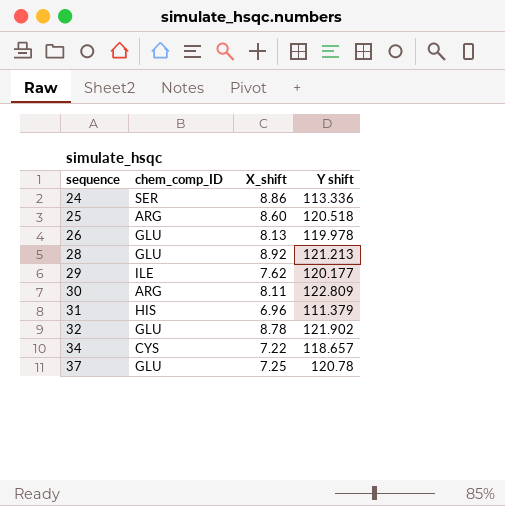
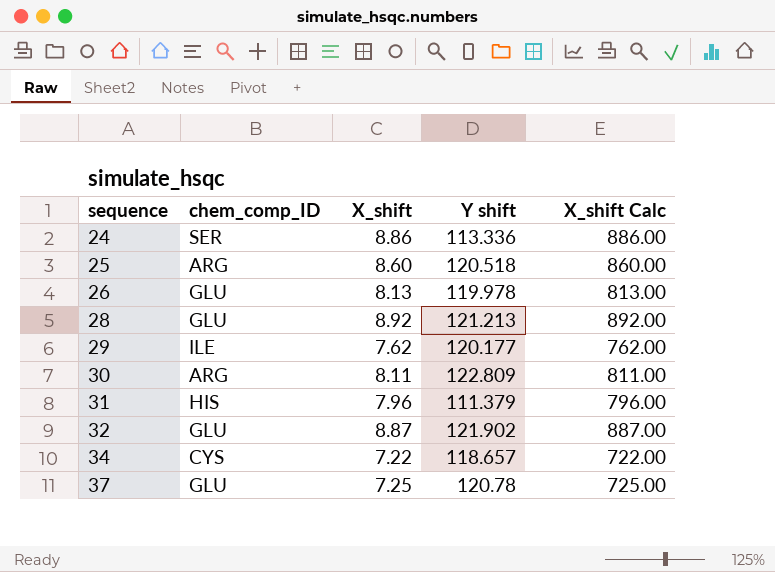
column X_shift Calc | formula: none -> [X_shift] * 100
31 | X_shift: 6.96 -> 7.96
32 | X_shift: 8.78 -> 8.87

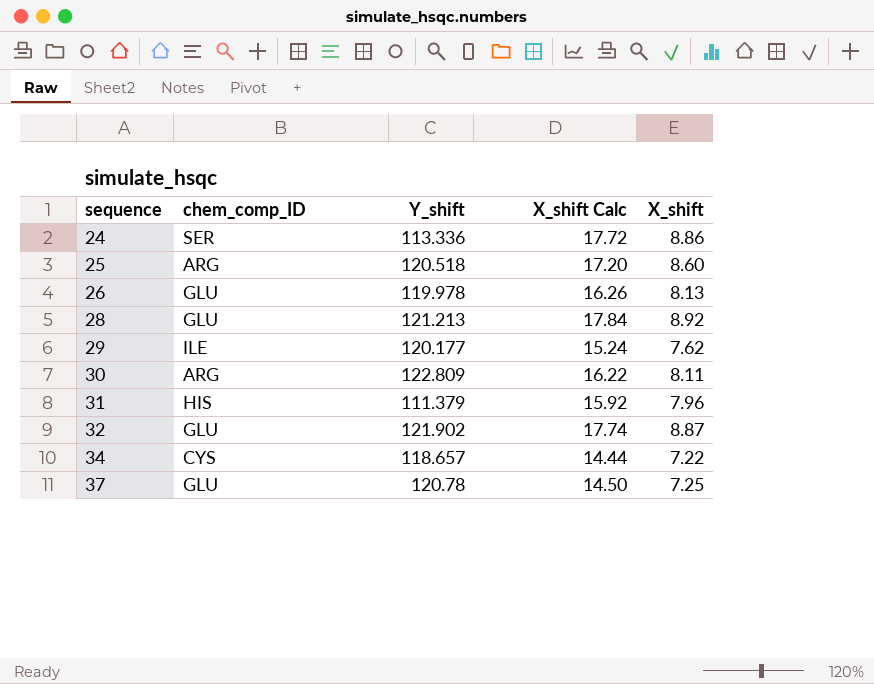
column name: Y shift -> Y_shift
column X_shift Calc | formula: [X_shift] * 100 -> [X_shift] * 2
column X_shift | position: 3 -> 5

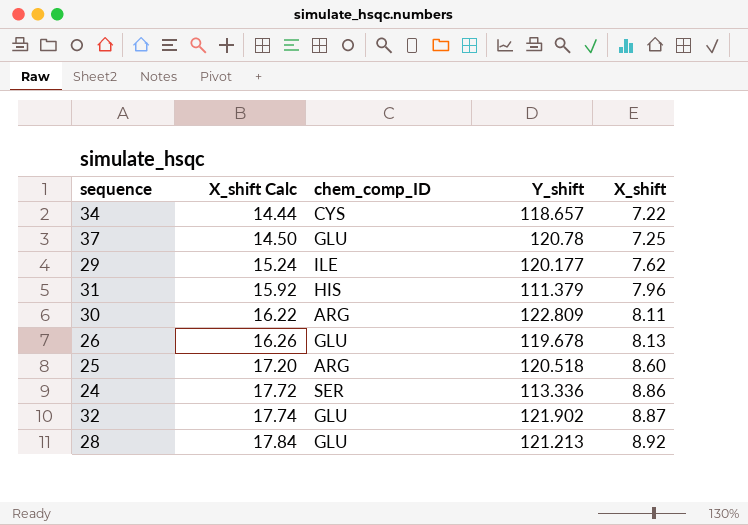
row order: sequence ascending -> X_shift Calc ascending
column X_shift Calc | position: 4 -> 2
26 | Y_shift: 119.978 -> 119.678

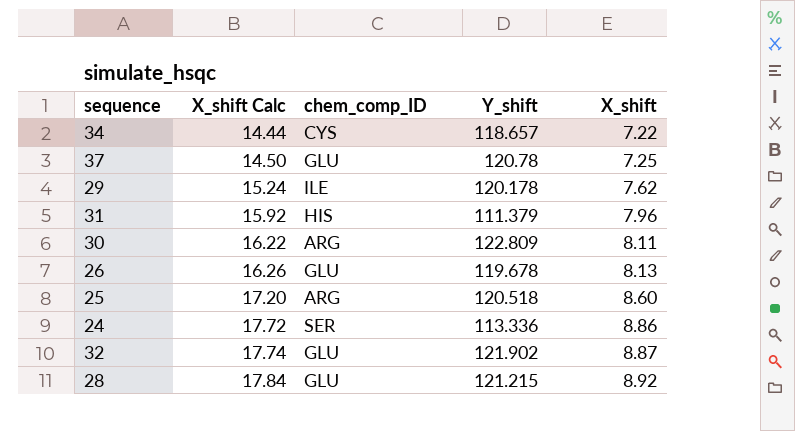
29 | Y_shift: 120.177 -> 120.178
28 | Y_shift: 121.213 -> 121.215

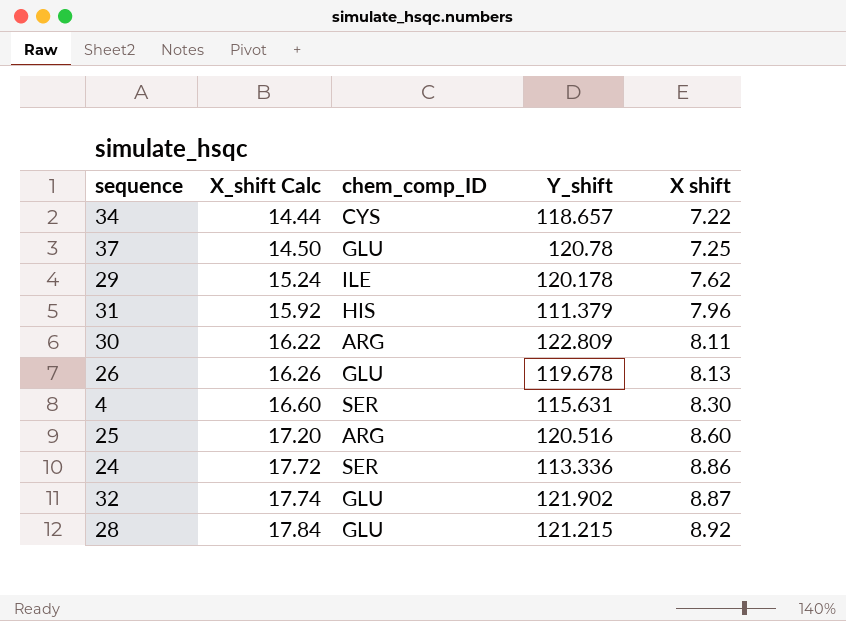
column name: X_shift -> X shift
row 4: none -> 16.60 | SER | 115.631 | 8.30
25 | Y_shift: 120.518 -> 120.516

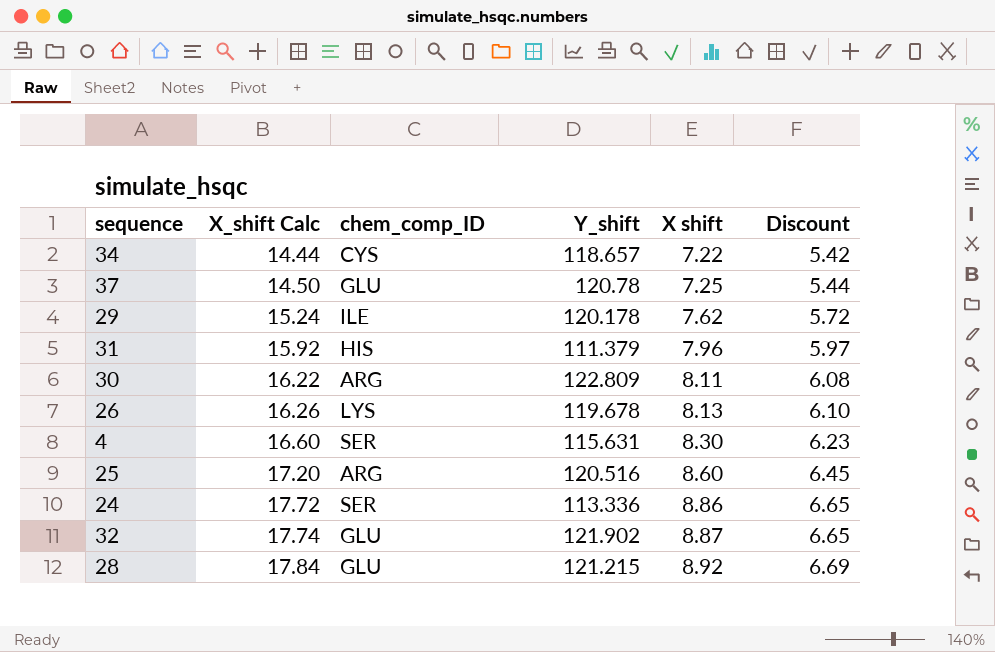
column Discount | formula: none -> [X shift] * 0.75
26 | chem_comp_ID: GLU -> LYS

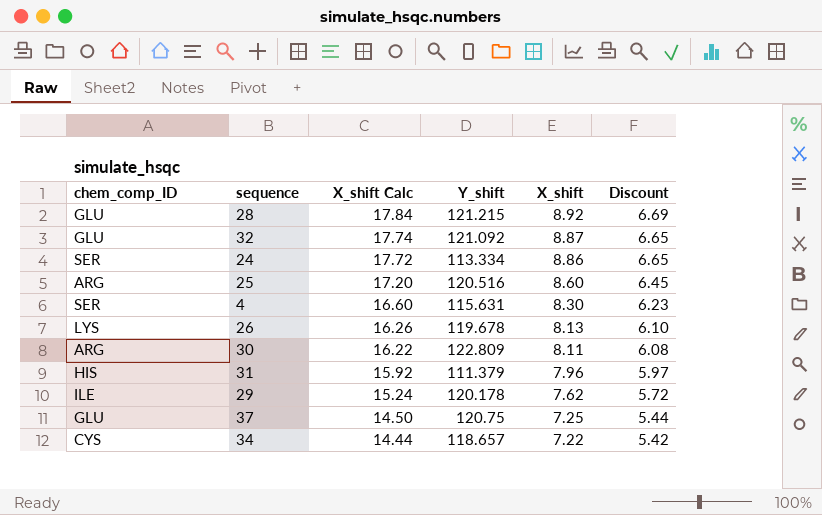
row order: X_shift Calc ascending -> X_shift Calc descending
column chem_comp_ID | position: 3 -> 1
column name: X shift -> X_shift
32 | Y_shift: 121.902 -> 121.092
24 | Y_shift: 113.336 -> 113.334
37 | Y_shift: 120.78 -> 120.75

